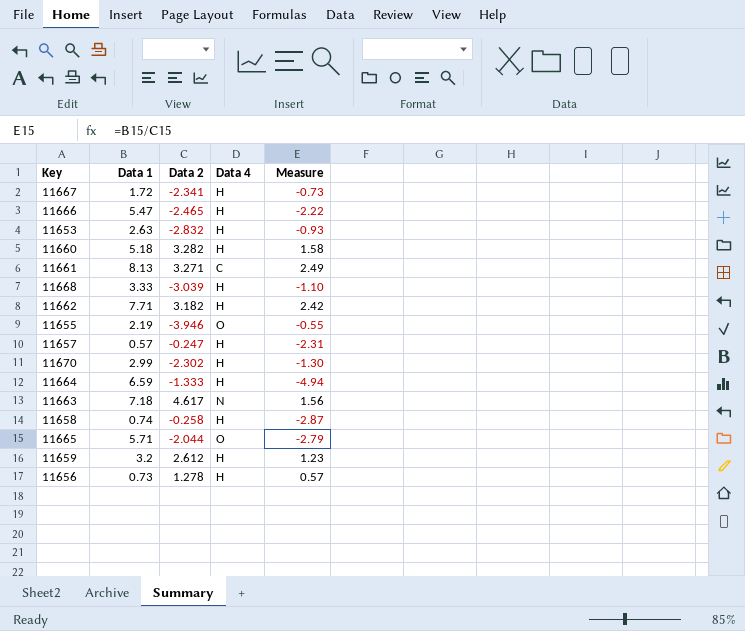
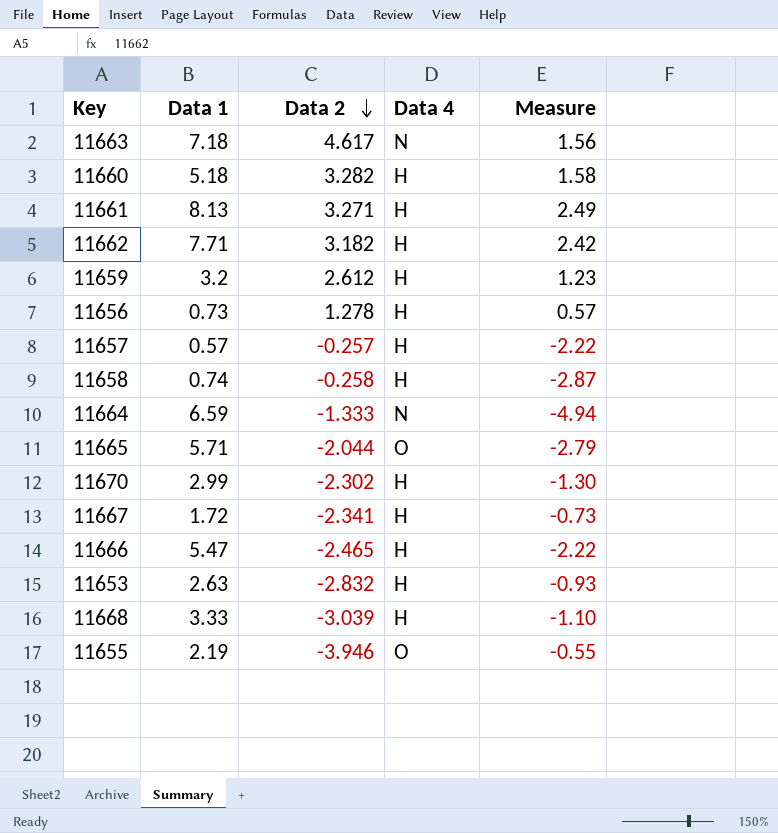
row order: none -> Data 2 descending
11661 | Data 4: C -> H
11657 | Data 2: -0.247 -> -0.257
11657 | Measure: -2.31 -> -2.22
11664 | Data 4: H -> N

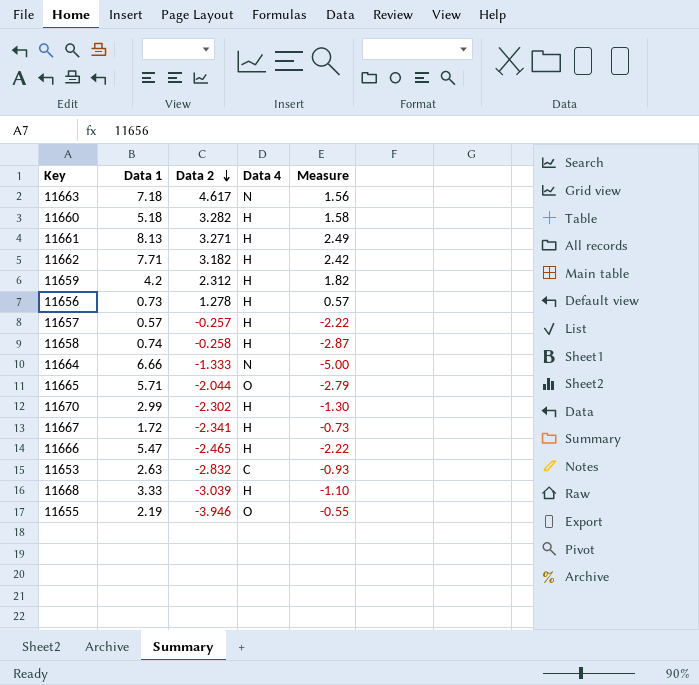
11659 | Data 1: 3.2 -> 4.2
11659 | Data 2: 2.612 -> 2.312
11659 | Measure: 1.23 -> 1.82
11664 | Data 1: 6.59 -> 6.66
11664 | Measure: -4.94 -> -5.00
11653 | Data 4: H -> C

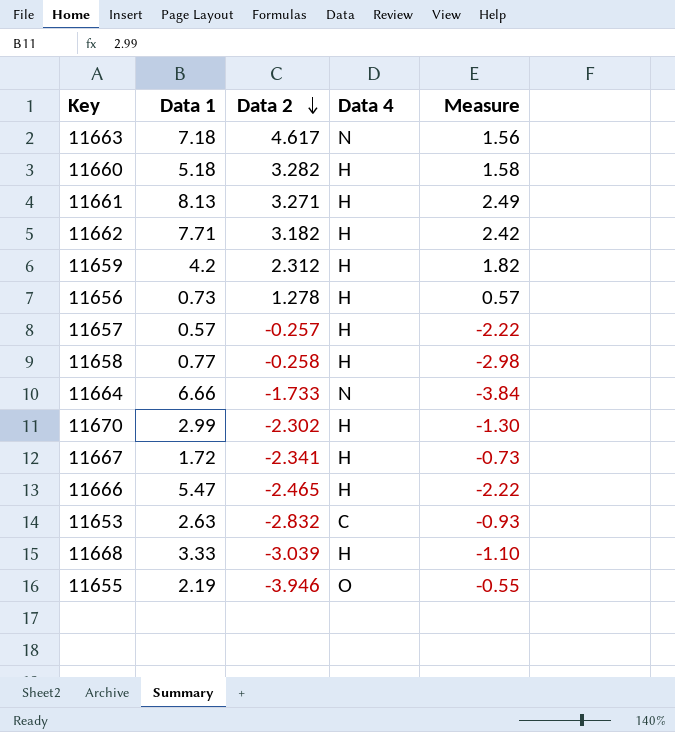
row 11665: 5.71 | -2.044 | O | -2.79 -> none
11658 | Data 1: 0.74 -> 0.77
11658 | Measure: -2.87 -> -2.98
11664 | Data 2: -1.333 -> -1.733
11664 | Measure: -5.00 -> -3.84

